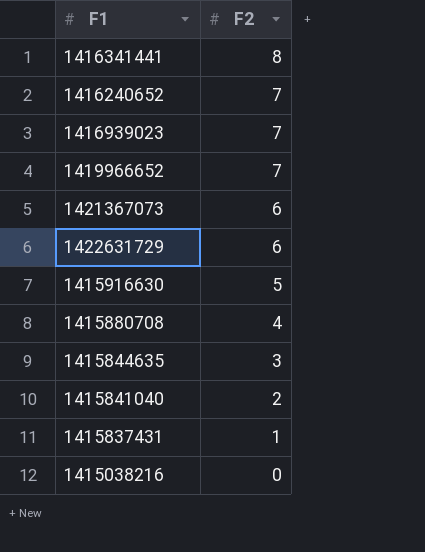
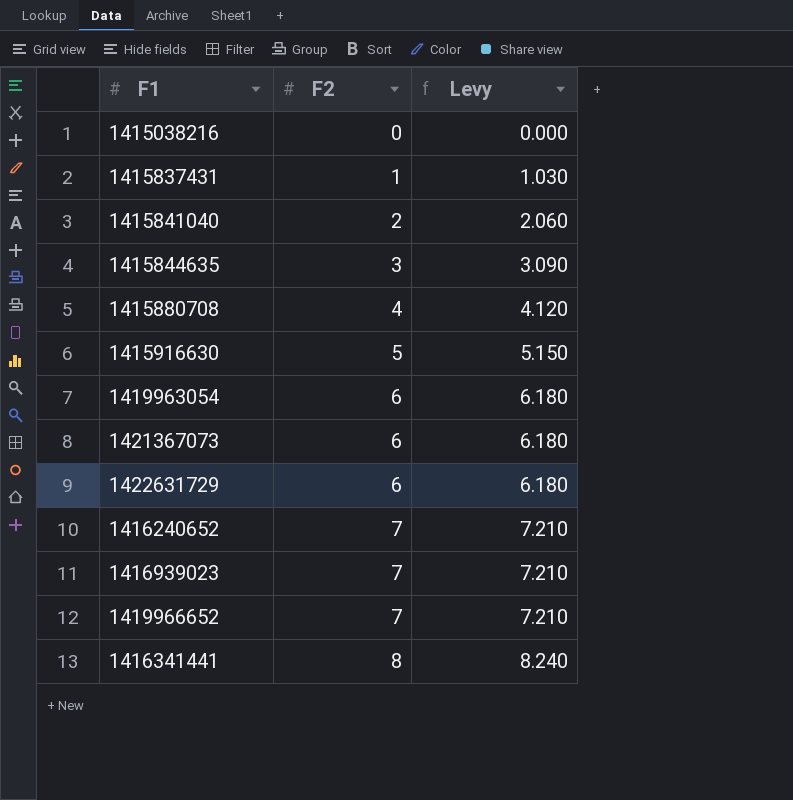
row order: F2 descending -> F2 ascending
column Levy | formula: none -> [F2] * 1.03
row 1419963054: none -> 6 | 6.180

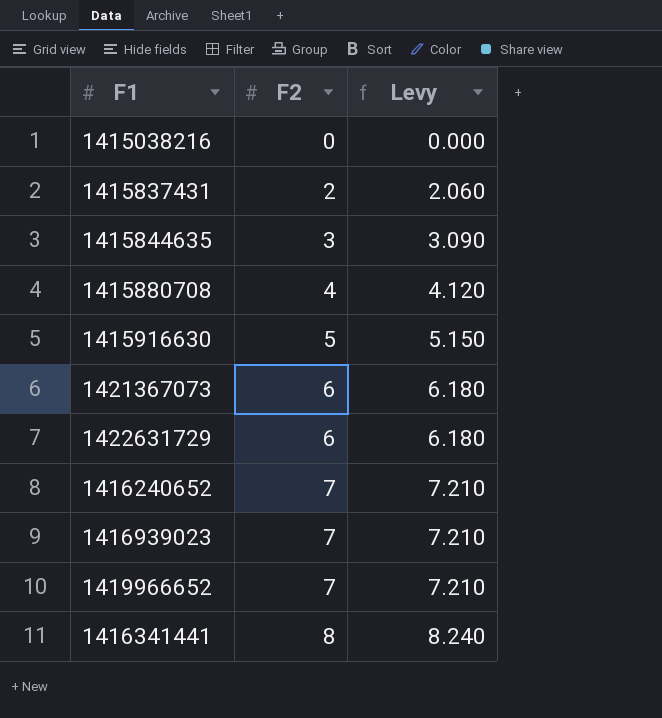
row 1415841040: 2 | 2.060 -> none
row 1419963054: 6 | 6.180 -> none
1415837431 | F2: 1 -> 2
1415837431 | Levy: 1.030 -> 2.060

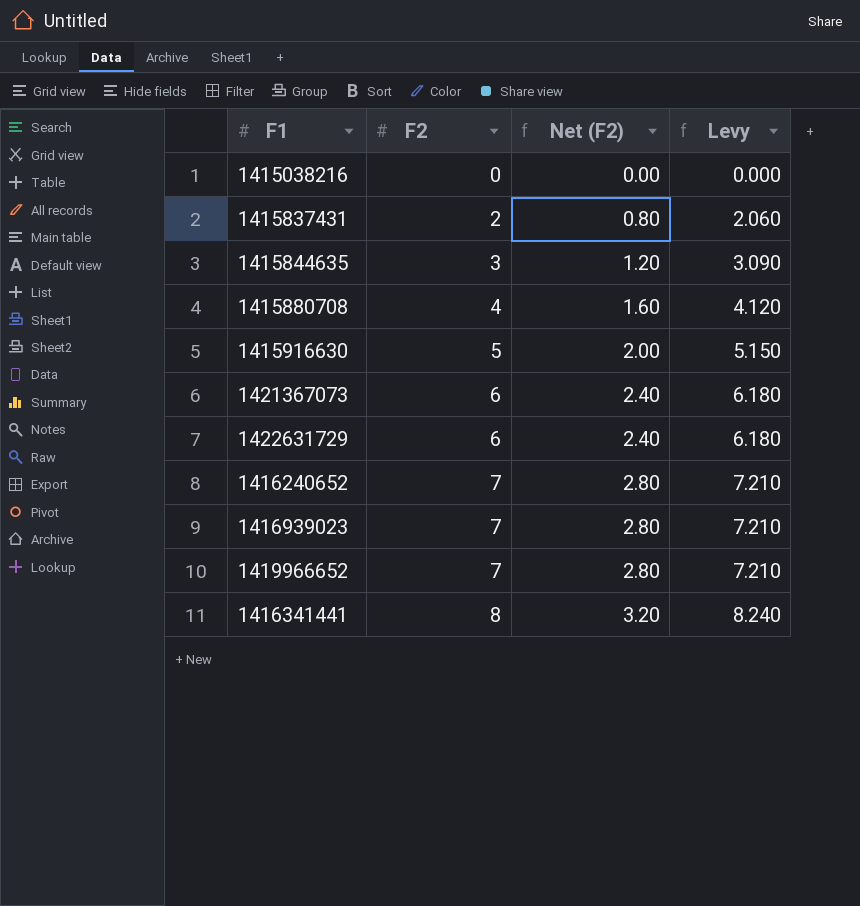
column Net (F2) | formula: none -> [F2] * 0.4

